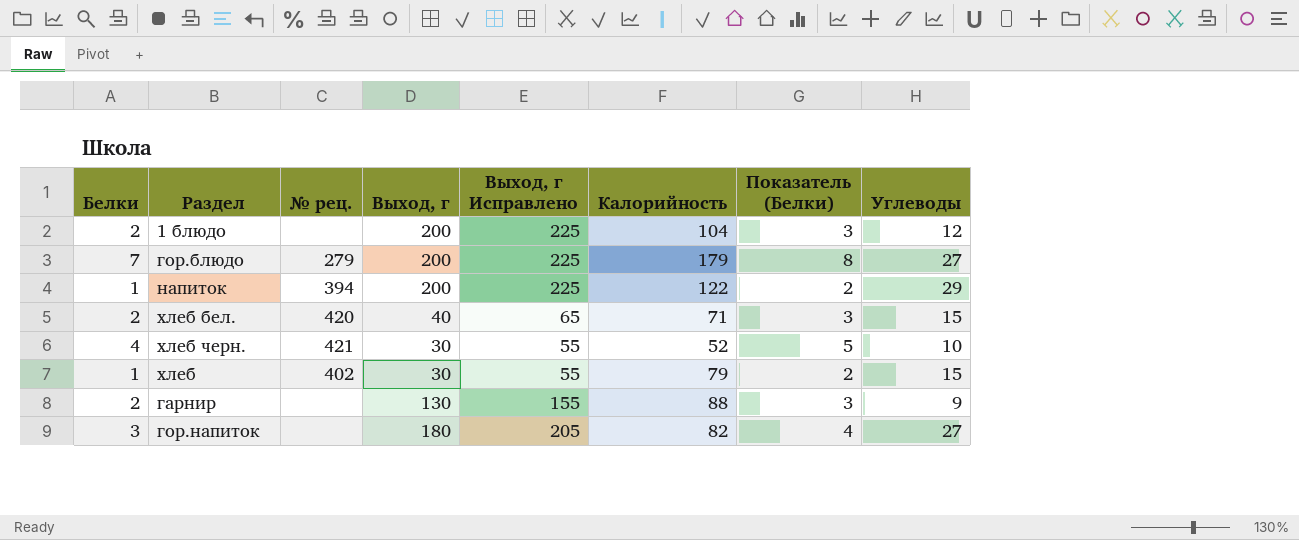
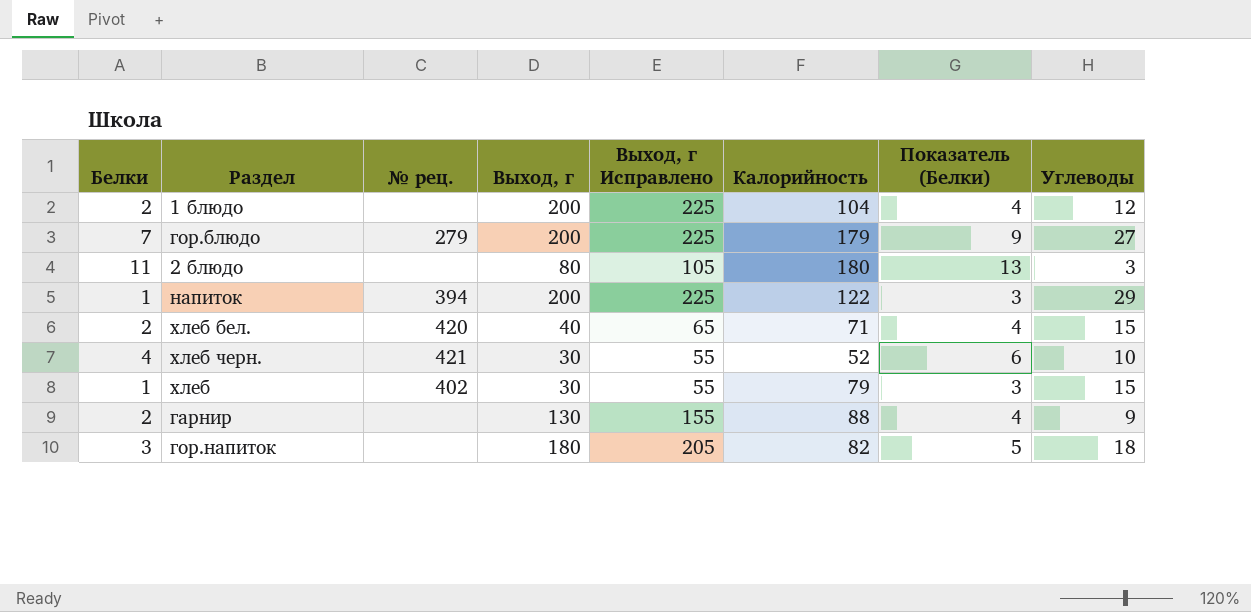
column Показатель (Белки) | formula: [Белки] + 1 -> [Белки] + 2
row 2 блюдо: none -> 11 | none | 80 | 105 | 180 | 13 | 3
гор.напиток | Углеводы: 27 -> 18

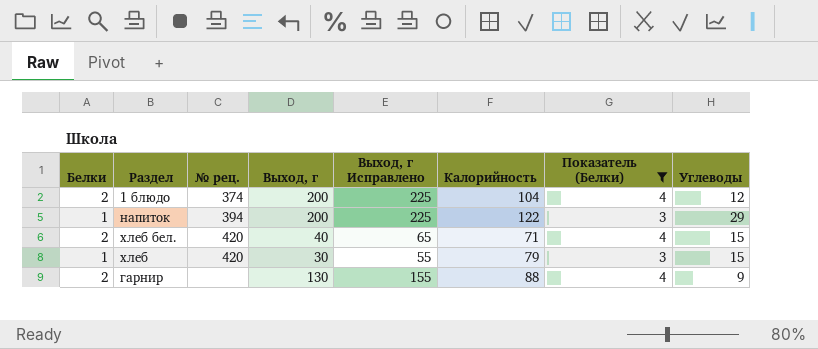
filter: none -> Показатель (Белки) <= 4
1 блюдо | № рец.: none -> 374
хлеб | № рец.: 402 -> 420

